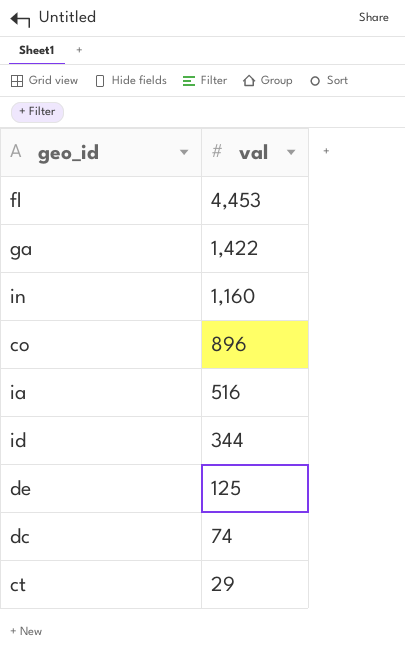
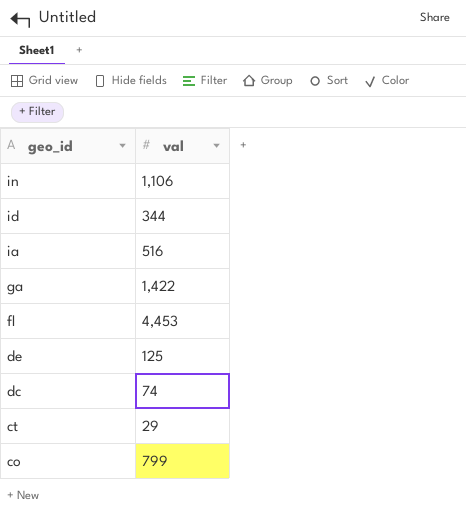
row order: val descending -> geo_id descending
in | val: 1,160 -> 1,106
co | val: 896 -> 799

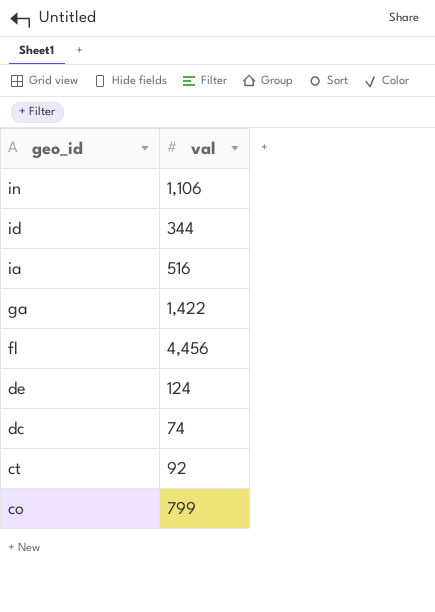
fl | val: 4,453 -> 4,456
de | val: 125 -> 124
ct | val: 29 -> 92

